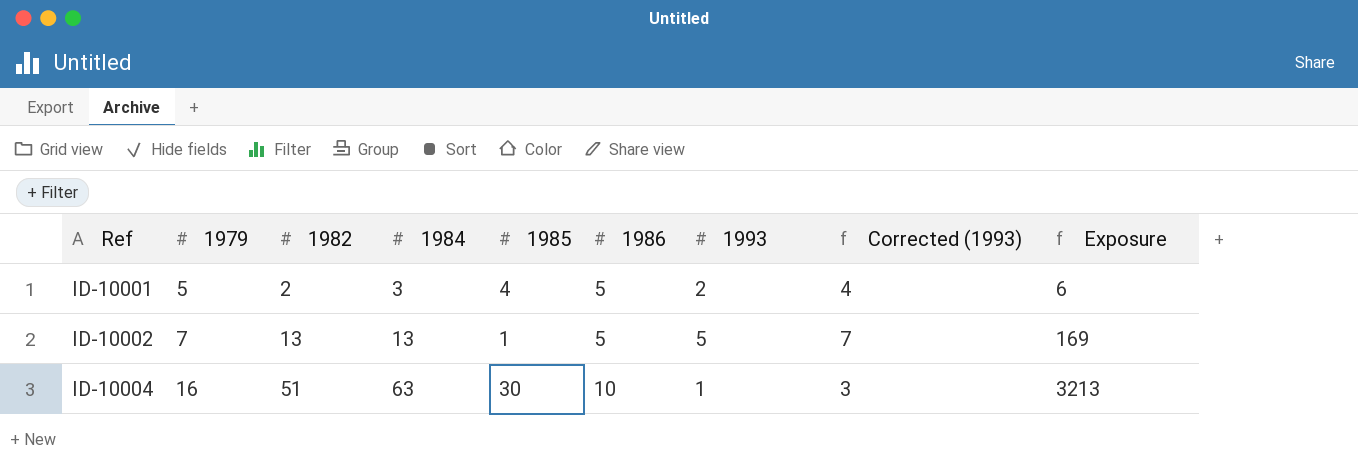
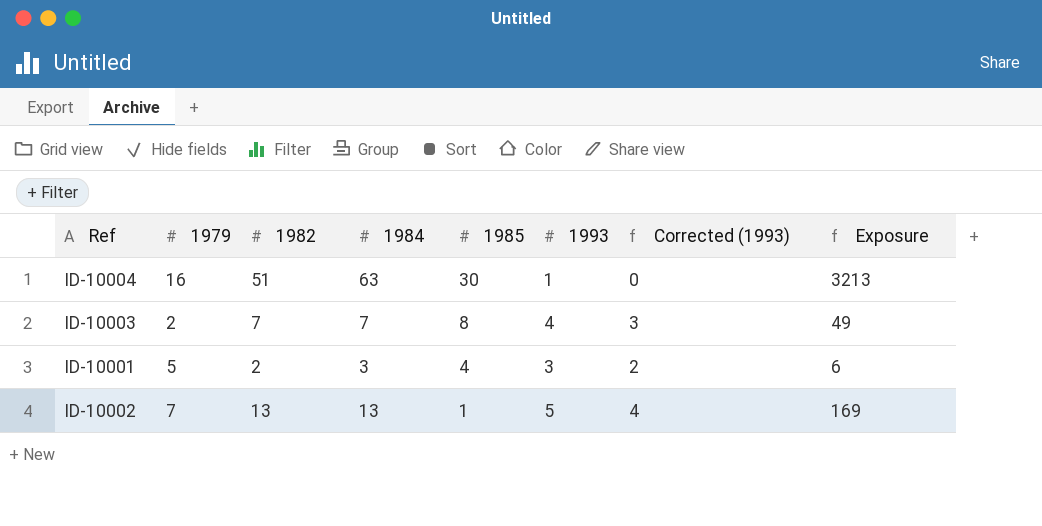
row order: Ref ascending -> 1985 descending
column 1986 | position: 6 -> none
column Corrected (1993) | formula: [1993] + 2 -> [1993] - 1
row ID-10003: none -> 2 | 7 | 7 | 8 | 4 | 3 | 49
ID-10001 | 1993: 2 -> 3

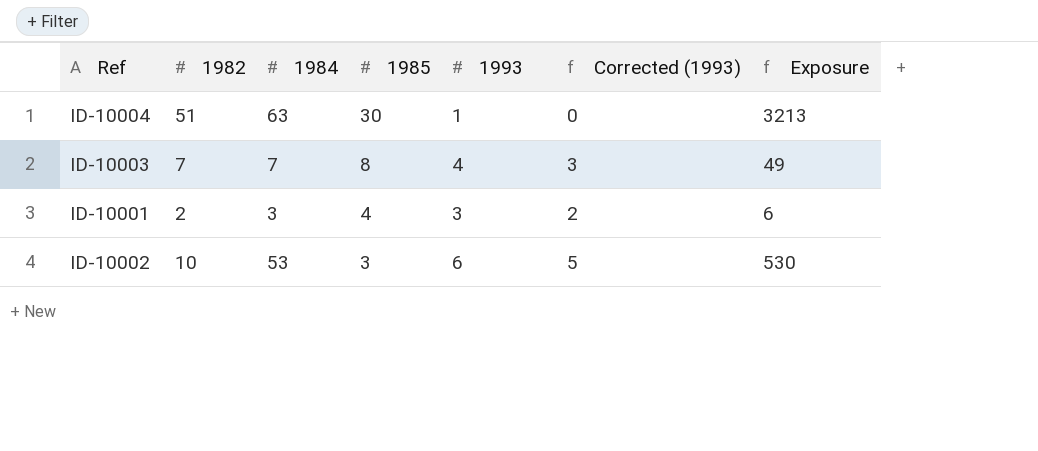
column 1979 | position: 2 -> none
ID-10002 | 1982: 13 -> 10
ID-10002 | 1984: 13 -> 53
ID-10002 | 1985: 1 -> 3
ID-10002 | 1993: 5 -> 6
ID-10002 | Corrected (1993): 4 -> 5
ID-10002 | Exposure: 169 -> 530

